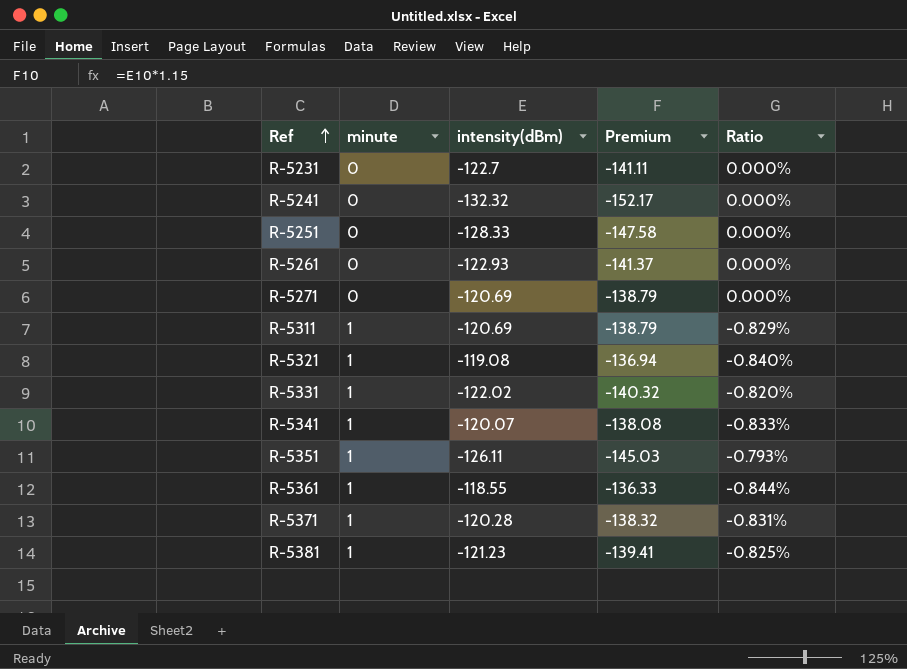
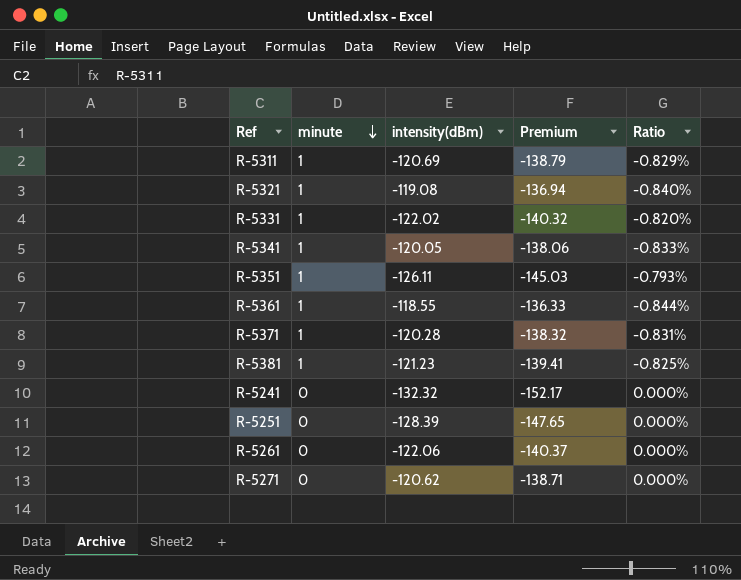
row order: Ref ascending -> minute descending
row R-5231: 0 | -122.7 | -141.11 | 0.000% -> none
R-5341 | intensity(dBm): -120.07 -> -120.05
R-5341 | Premium: -138.08 -> -138.06
R-5251 | intensity(dBm): -128.33 -> -128.39
R-5251 | Premium: -147.58 -> -147.65
R-5261 | intensity(dBm): -122.93 -> -122.06
R-5261 | Premium: -141.37 -> -140.37
R-5271 | intensity(dBm): -120.69 -> -120.62
R-5271 | Premium: -138.79 -> -138.71

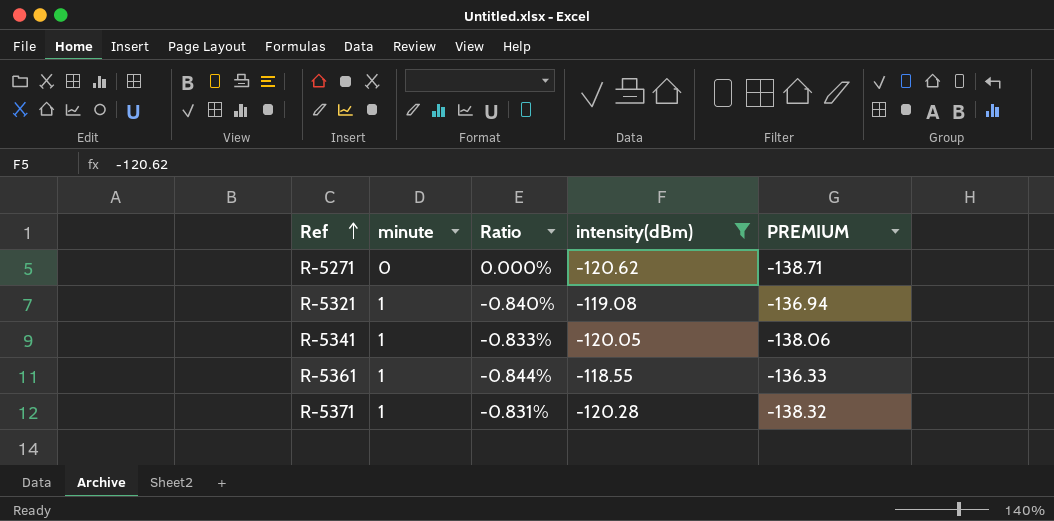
filter: none -> intensity(dBm) >= -120.62
row order: minute descending -> Ref ascending
column Ratio | position: 5 -> 3
column name: Premium -> PREMIUM

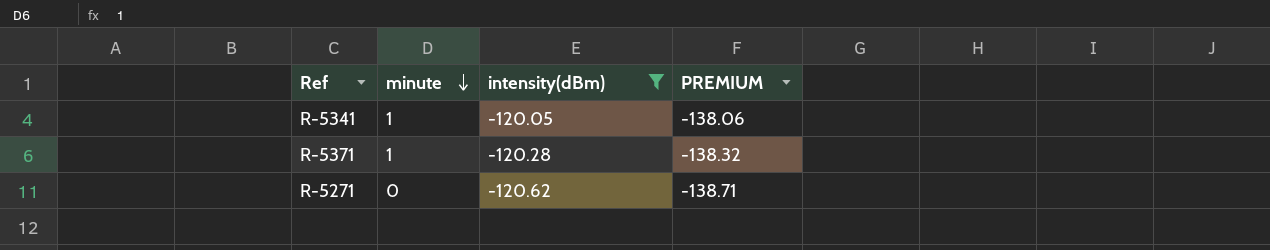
row order: Ref ascending -> minute descending
column Ratio | formula: [minute] / [intensity(dBm)] -> none
row R-5321: 1 | -0.840% | -119.08 | -136.94 -> none
row R-5361: 1 | -0.844% | -118.55 | -136.33 -> none

